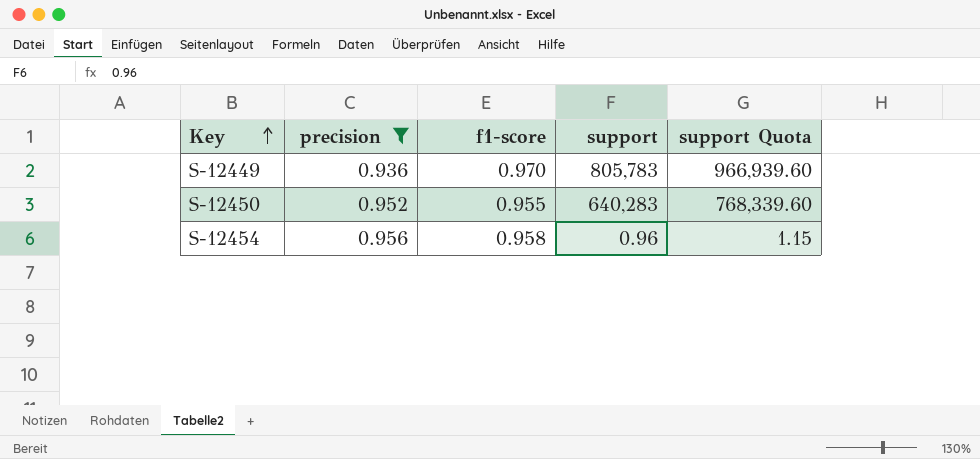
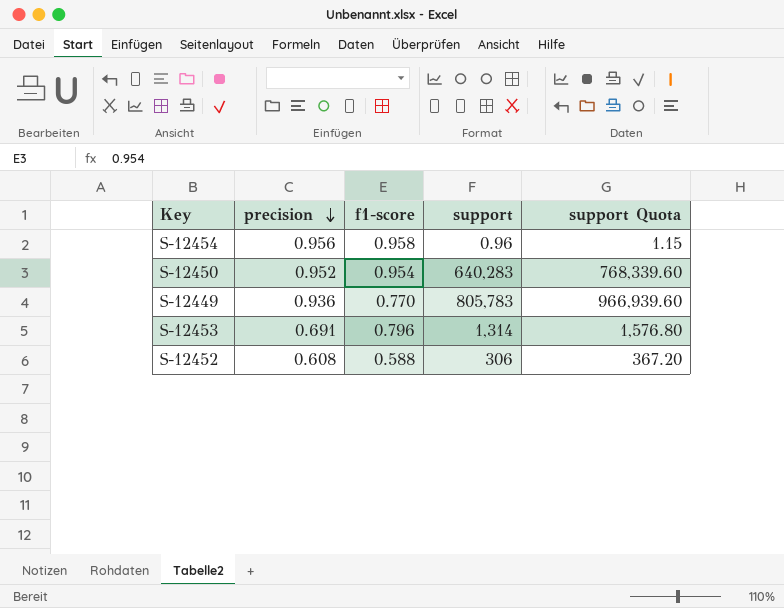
filter: precision >= 0.936 -> none
row order: Key ascending -> precision descending
S-12450 | f1-score: 0.955 -> 0.954
S-12449 | f1-score: 0.970 -> 0.770

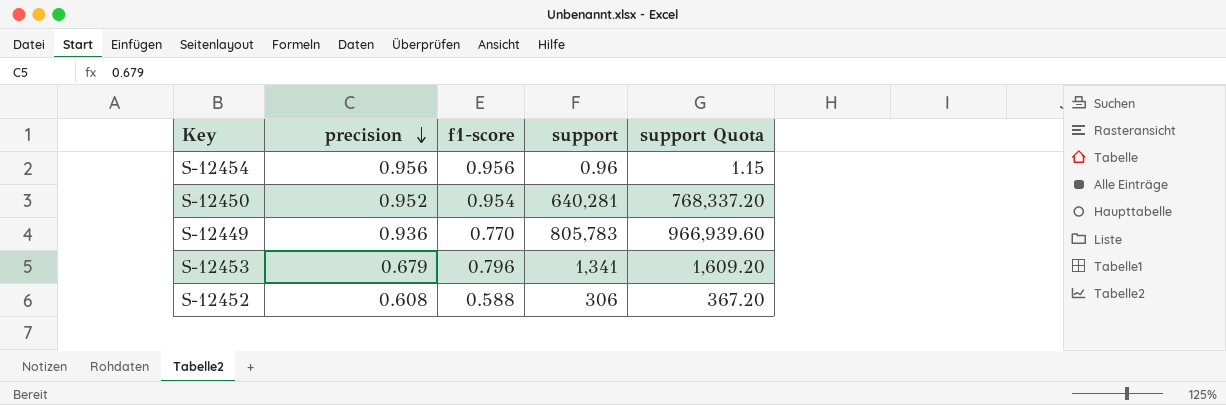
S-12454 | f1-score: 0.958 -> 0.956
S-12450 | support: 640,283 -> 640,281
S-12450 | support Quota: 768,339.60 -> 768,337.20
S-12453 | precision: 0.691 -> 0.679
S-12453 | support: 1,314 -> 1,341
S-12453 | support Quota: 1,576.80 -> 1,609.20

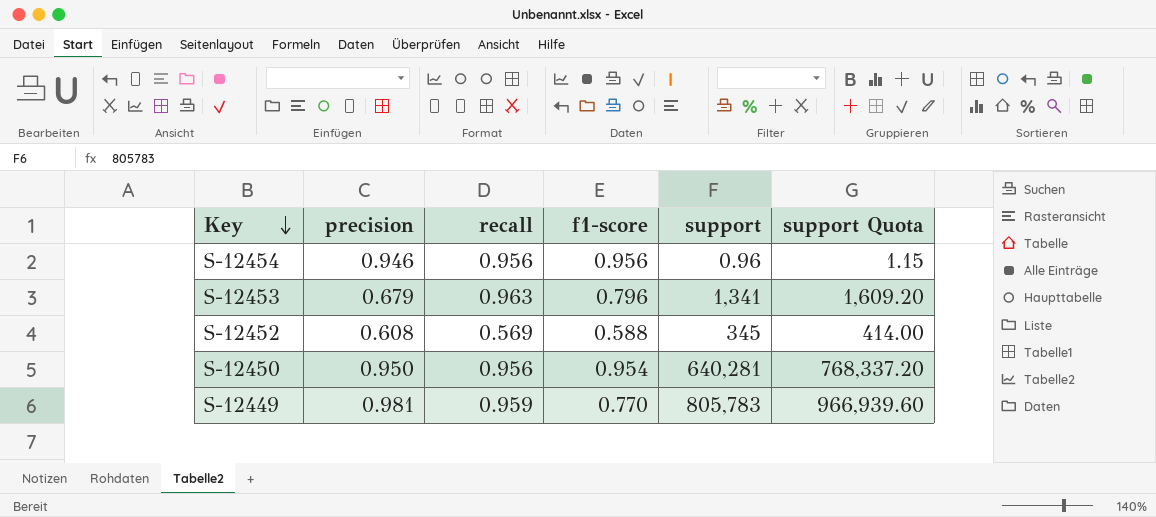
row order: precision descending -> Key descending
column recall | position: none -> 3
S-12454 | precision: 0.956 -> 0.946
S-12452 | support: 306 -> 345
S-12452 | support Quota: 367.20 -> 414.00
S-12450 | precision: 0.952 -> 0.950
S-12449 | precision: 0.936 -> 0.981

